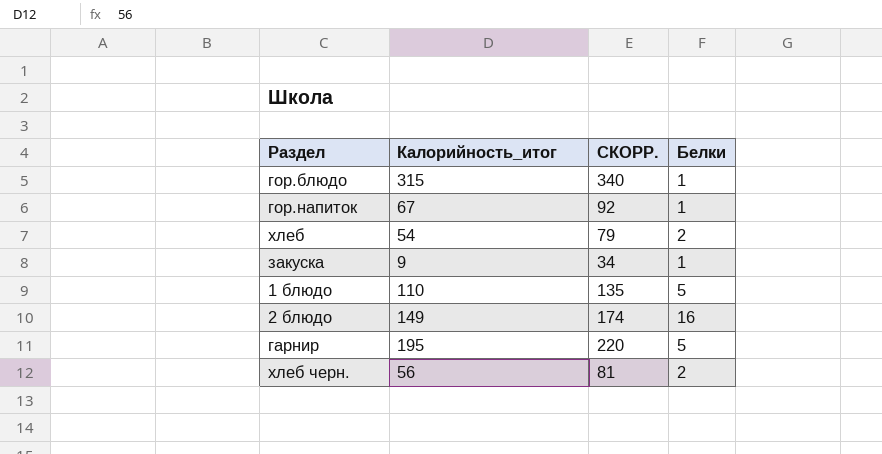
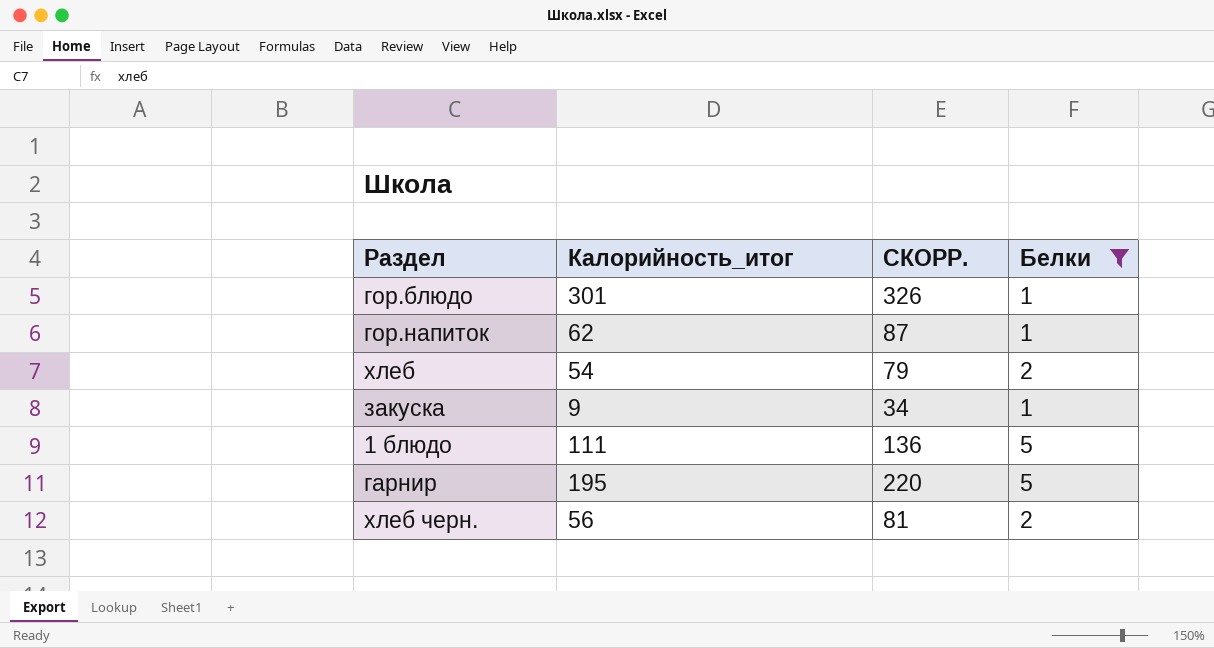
filter: none -> Белки != 16
гор.блюдо | Калорийность_итог: 315 -> 301
гор.блюдо | СКОРР.: 340 -> 326
гор.напиток | Калорийность_итог: 67 -> 62
гор.напиток | СКОРР.: 92 -> 87
1 блюдо | Калорийность_итог: 110 -> 111
1 блюдо | СКОРР.: 135 -> 136

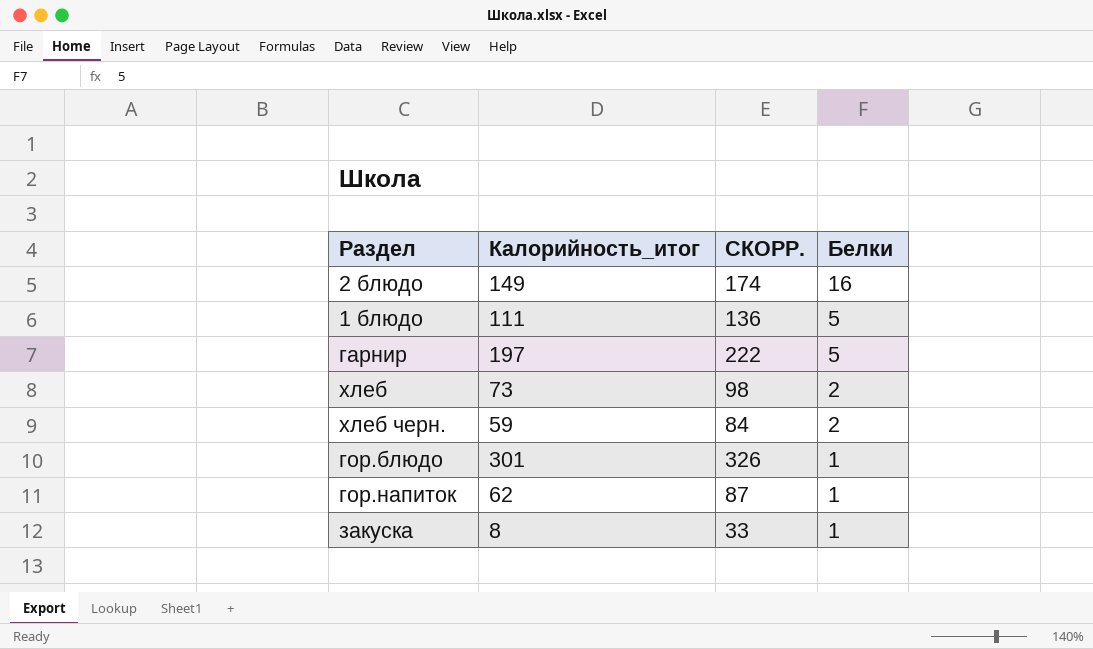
filter: Белки != 16 -> none
row order: none -> Белки descending
гарнир | Калорийность_итог: 195 -> 197
гарнир | СКОРР.: 220 -> 222
хлеб | Калорийность_итог: 54 -> 73
хлеб | СКОРР.: 79 -> 98
хлеб черн. | Калорийность_итог: 56 -> 59
хлеб черн. | СКОРР.: 81 -> 84
закуска | Калорийность_итог: 9 -> 8
закуска | СКОРР.: 34 -> 33

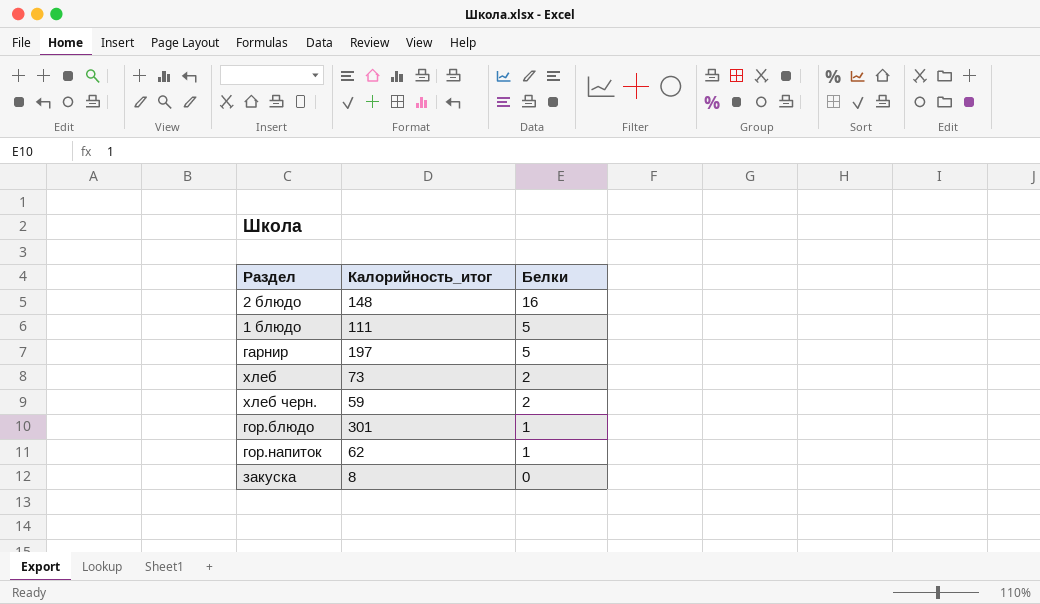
column СКОРР. | formula: [Калорийность_итог] + 25 -> none
2 блюдо | Калорийность_итог: 149 -> 148
закуска | Белки: 1 -> 0

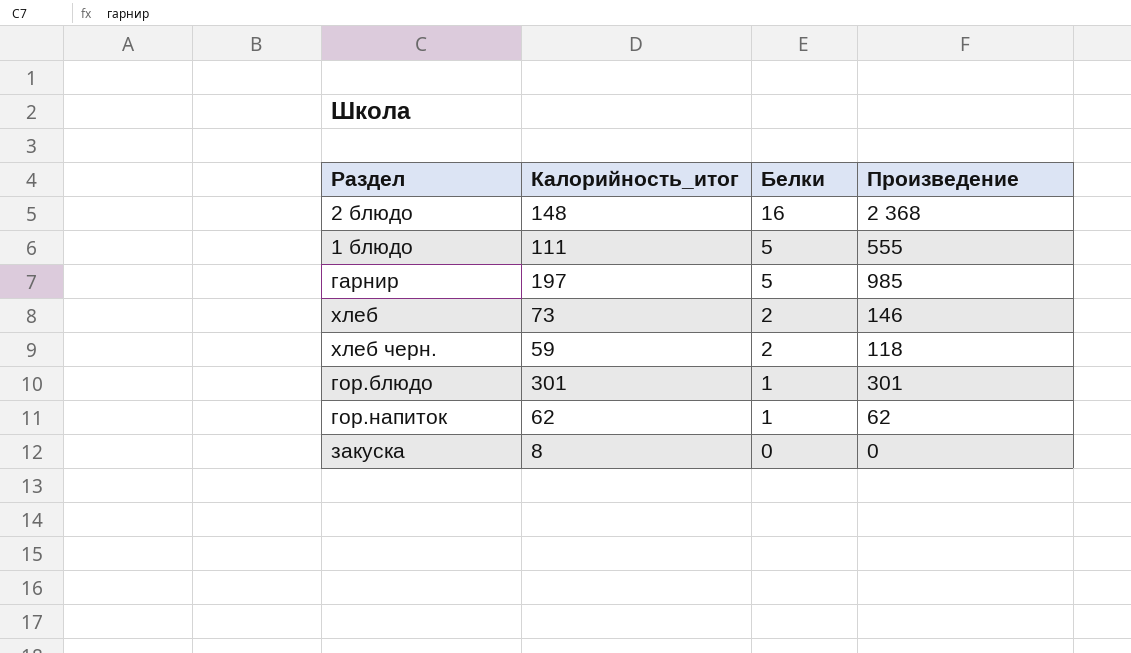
column Произведение | formula: none -> [Калорийность_итог] * [Белки]

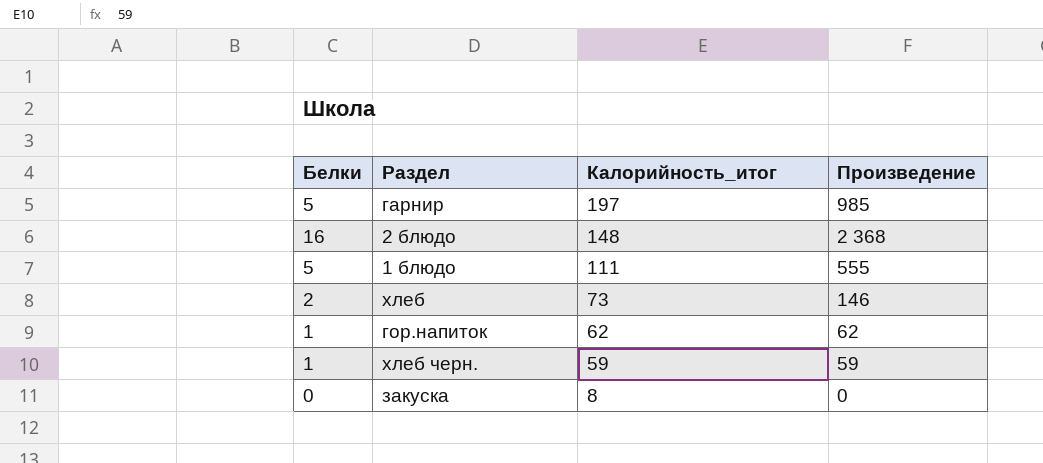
row order: Белки descending -> Калорийность_итог descending
column Белки | position: 3 -> 1
row гор.блюдо: 301 | 1 | 301 -> none
хлеб черн. | Белки: 2 -> 1
хлеб черн. | Произведение: 118 -> 59

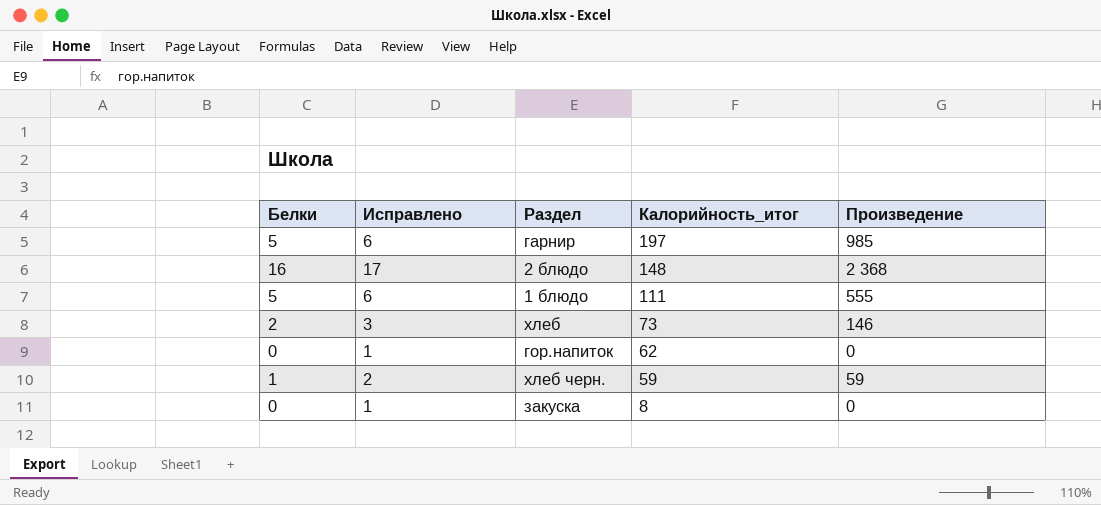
column Исправлено | formula: none -> [Белки] + 1
гор.напиток | Белки: 1 -> 0
гор.напиток | Произведение: 62 -> 0

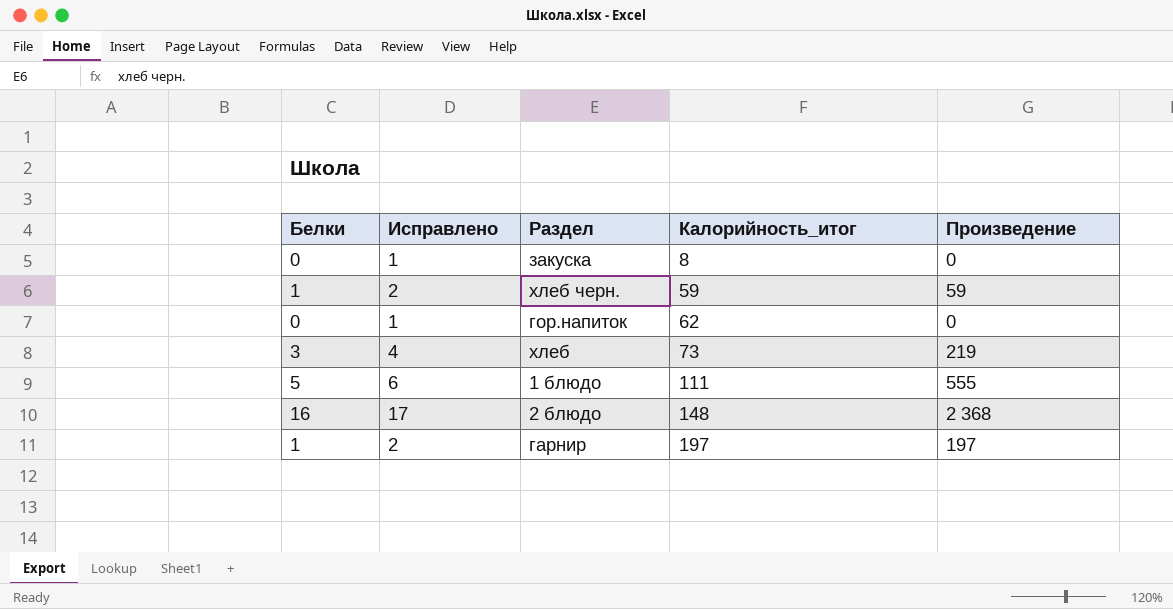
row order: Калорийность_итог descending -> Калорийность_итог ascending
хлеб | Белки: 2 -> 3
хлеб | Исправлено: 3 -> 4
хлеб | Произведение: 146 -> 219
гарнир | Белки: 5 -> 1
гарнир | Исправлено: 6 -> 2
гарнир | Произведение: 985 -> 197

